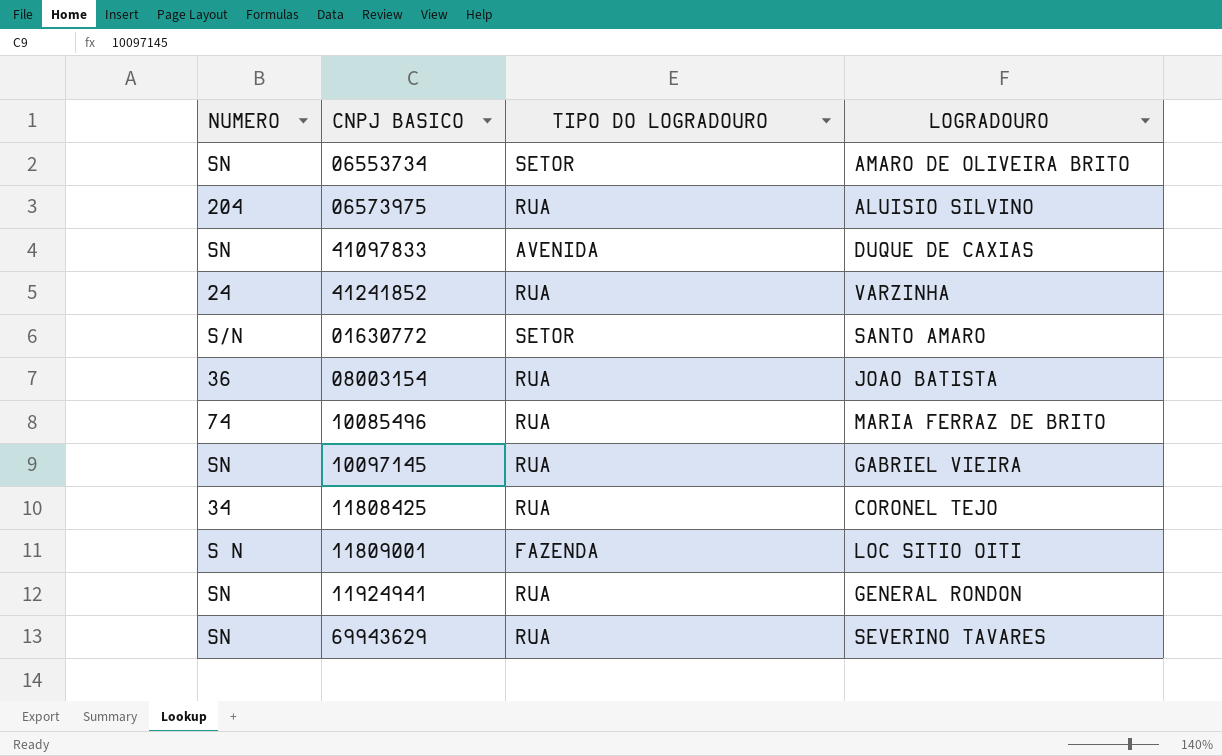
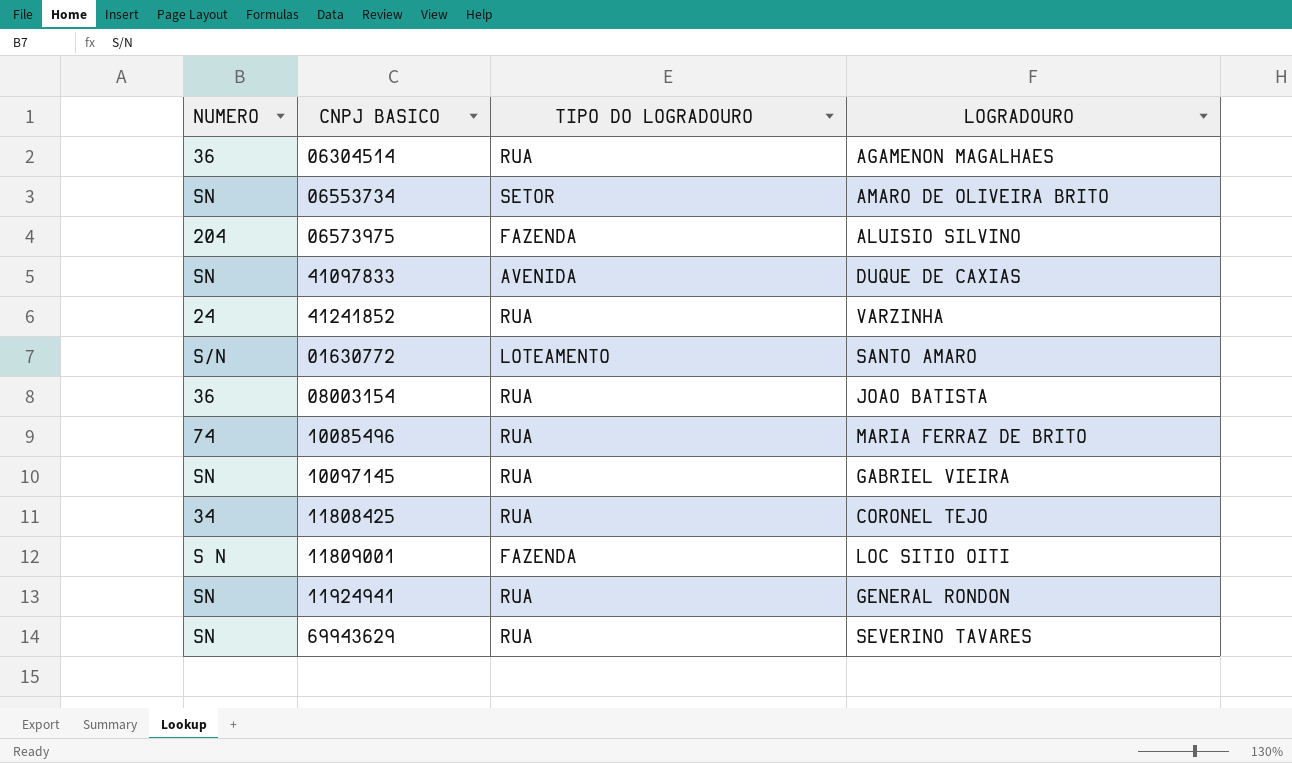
row 06304514: none -> 36 | RUA | AGAMENON MAGALHAES
06573975 | TIPO DO LOGRADOURO: RUA -> FAZENDA
01630772 | TIPO DO LOGRADOURO: SETOR -> LOTEAMENTO

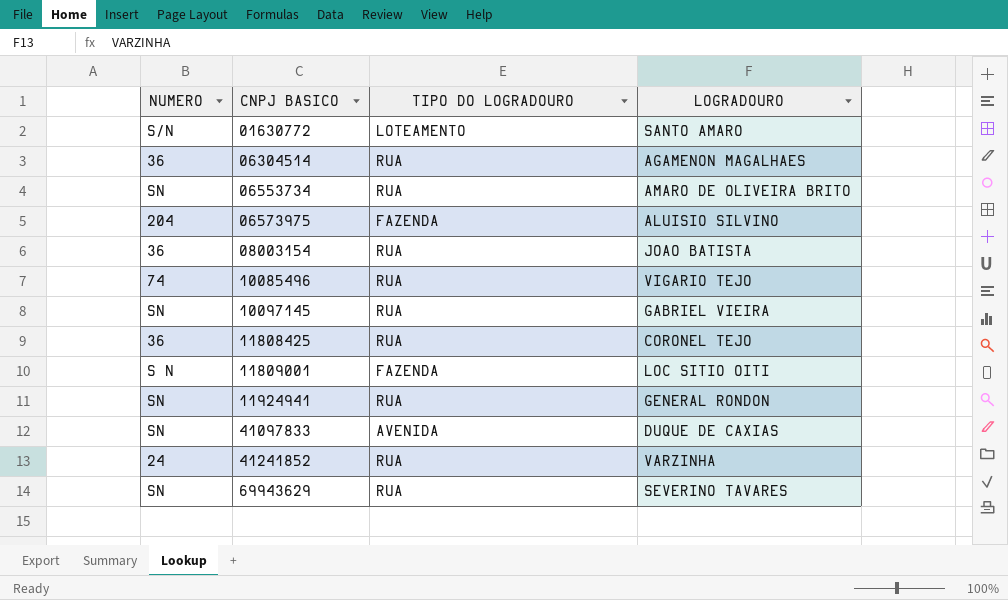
row order: none -> CNPJ BASICO ascending
06553734 | TIPO DO LOGRADOURO: SETOR -> RUA
10085496 | LOGRADOURO: MARIA FERRAZ DE BRITO -> VIGARIO TEJO
11808425 | NUMERO: 34 -> 36

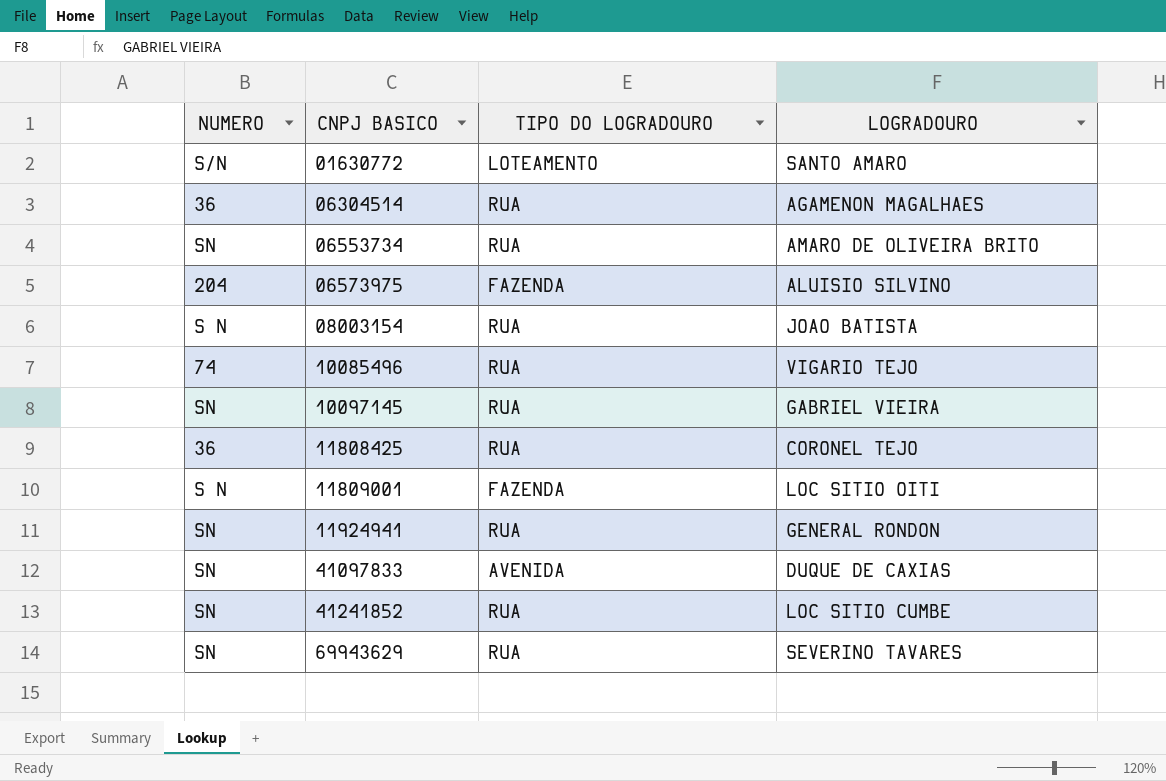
08003154 | NUMERO: 36 -> S N
41241852 | NUMERO: 24 -> SN
41241852 | LOGRADOURO: VARZINHA -> LOC SITIO CUMBE

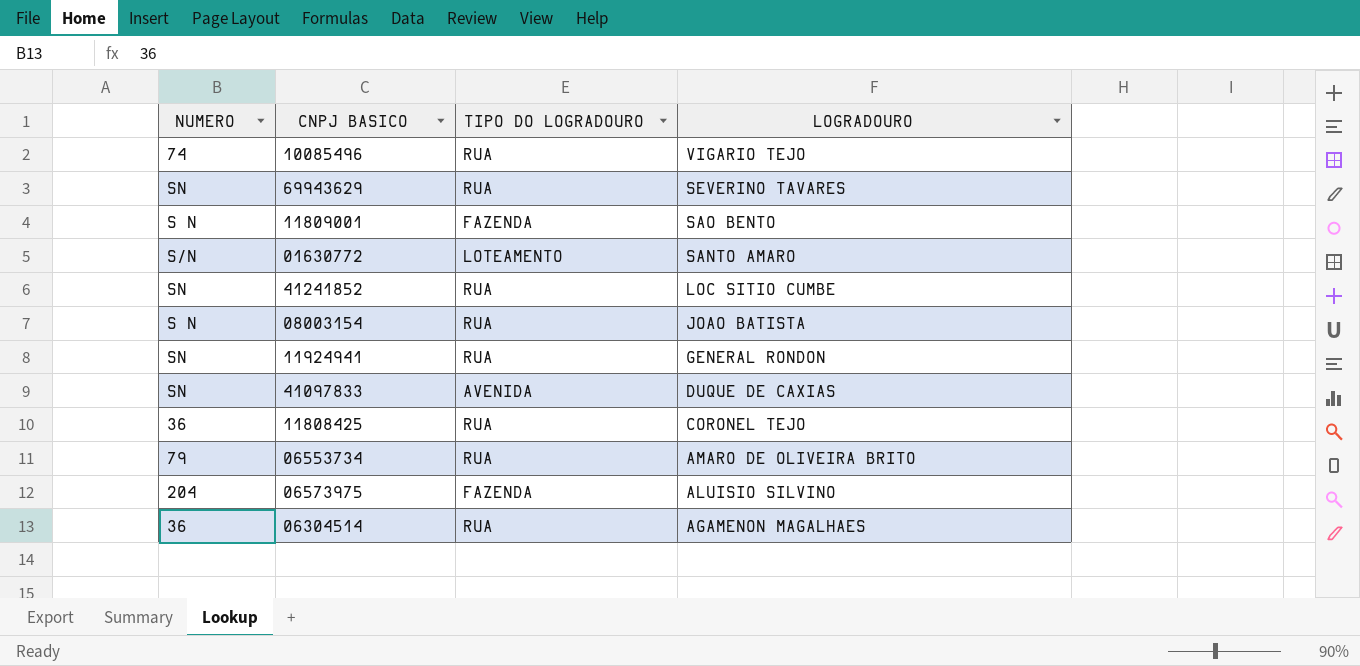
row order: CNPJ BASICO ascending -> LOGRADOURO descending
row 10097145: SN | RUA | GABRIEL VIEIRA -> none
11809001 | LOGRADOURO: LOC SITIO OITI -> SAO BENTO
06553734 | NUMERO: SN -> 79

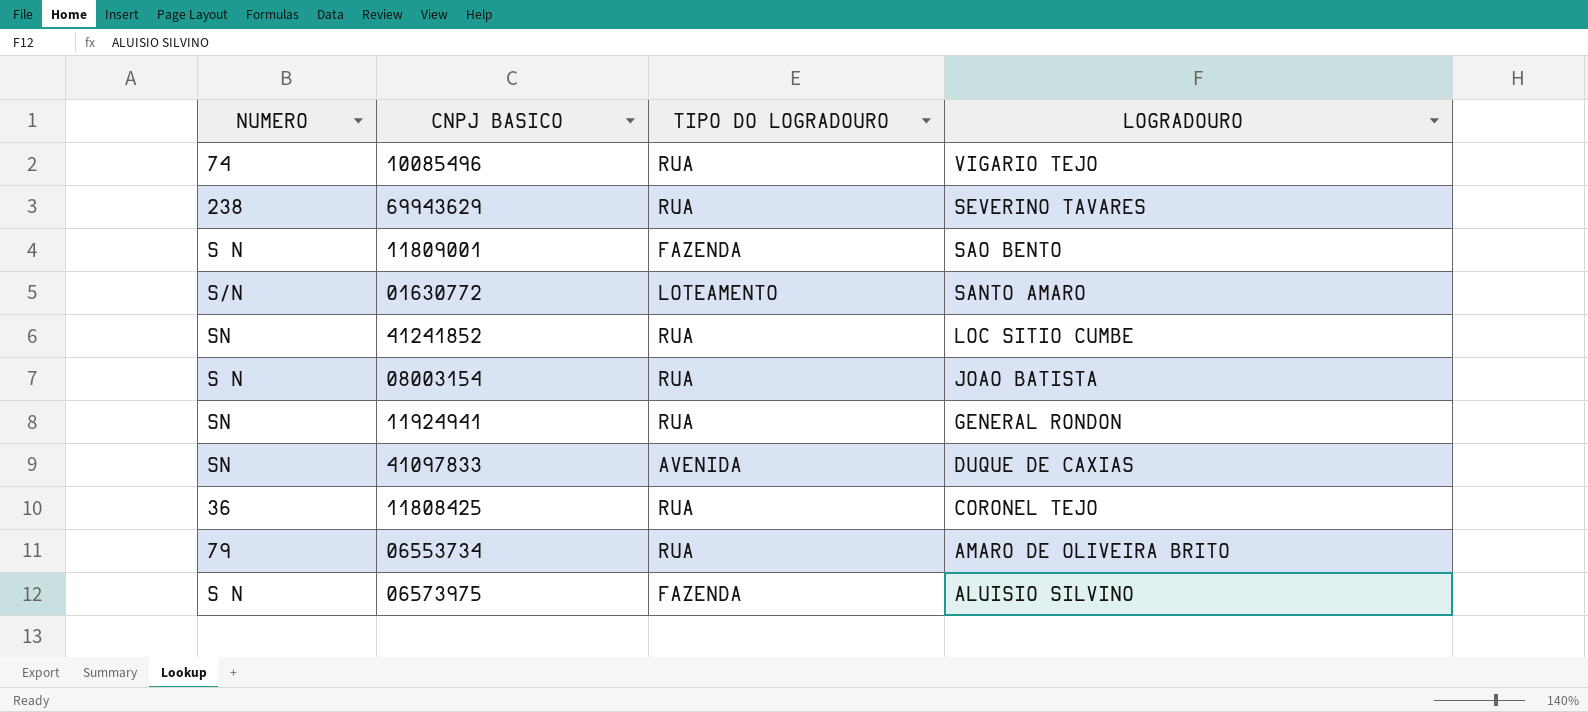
row 06304514: 36 | RUA | AGAMENON MAGALHAES -> none
69943629 | NUMERO: SN -> 238
06573975 | NUMERO: 204 -> S N

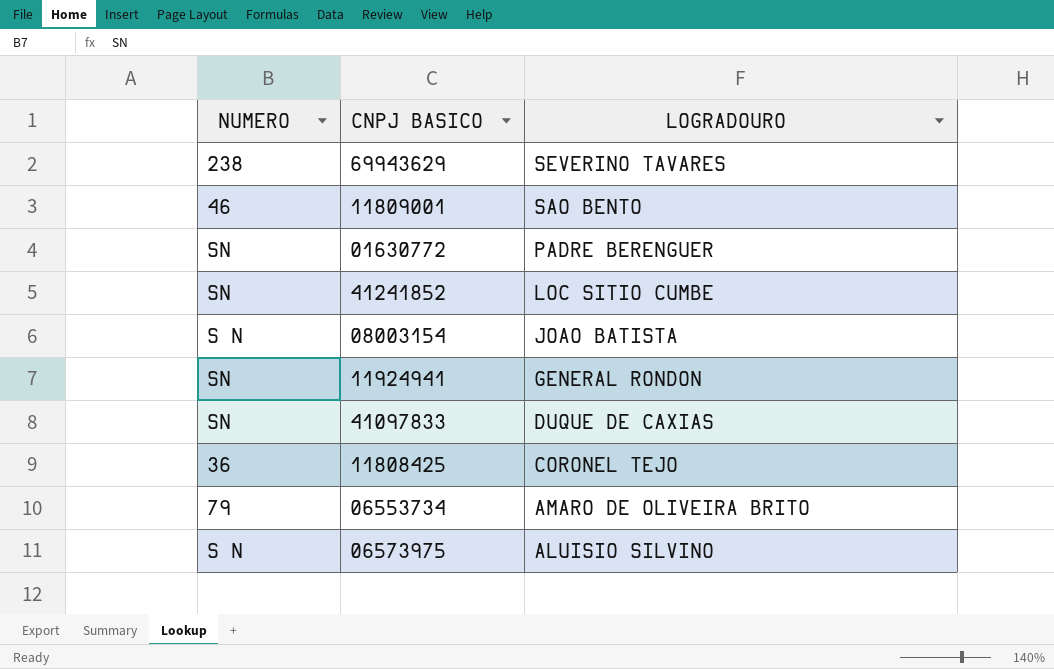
column TIPO DO LOGRADOURO | position: 3 -> none
row 10085496: 74 | RUA | VIGARIO TEJO -> none
11809001 | NUMERO: S N -> 46
01630772 | NUMERO: S/N -> SN
01630772 | LOGRADOURO: SANTO AMARO -> PADRE BERENGUER

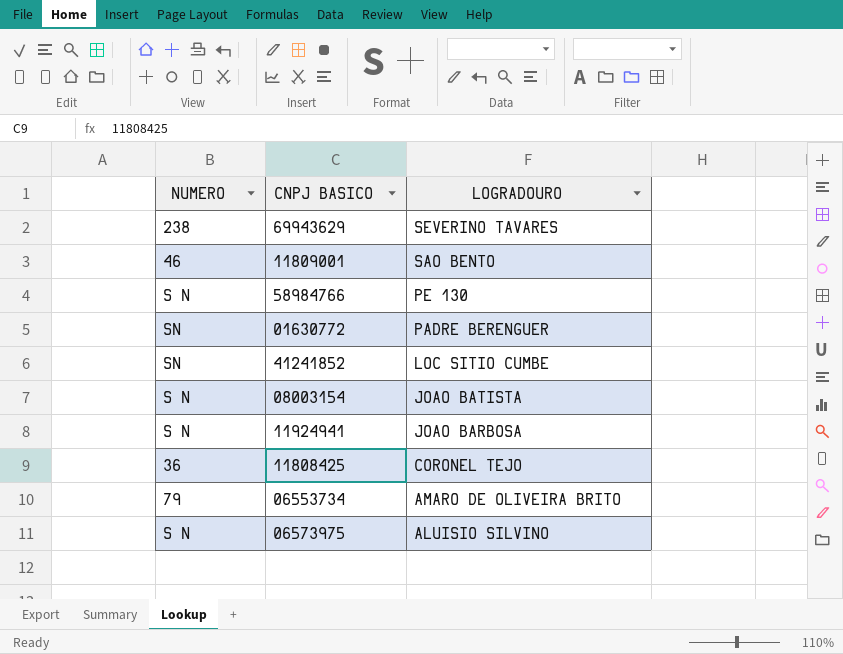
row 41097833: SN | DUQUE DE CAXIAS -> none
row 58984766: none -> S N | PE 130
11924941 | NUMERO: SN -> S N
11924941 | LOGRADOURO: GENERAL RONDON -> JOAO BARBOSA

